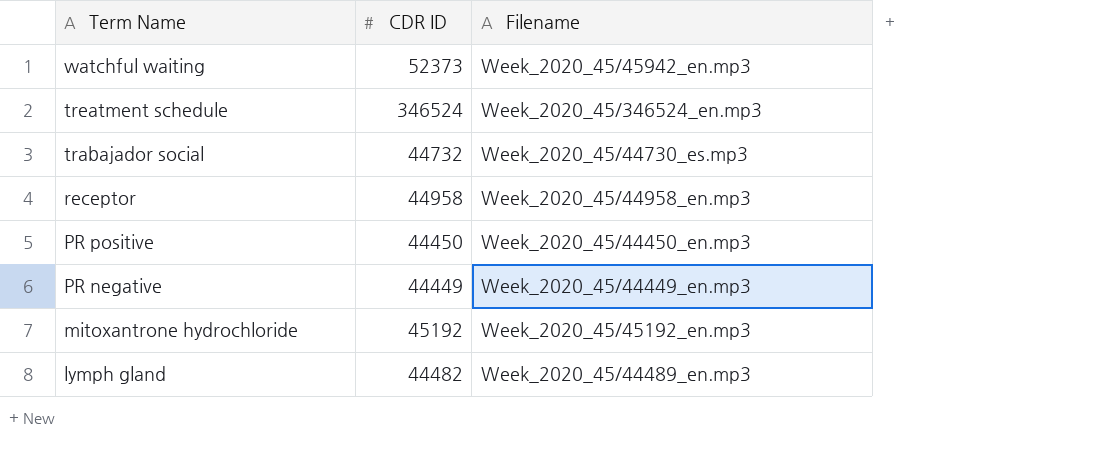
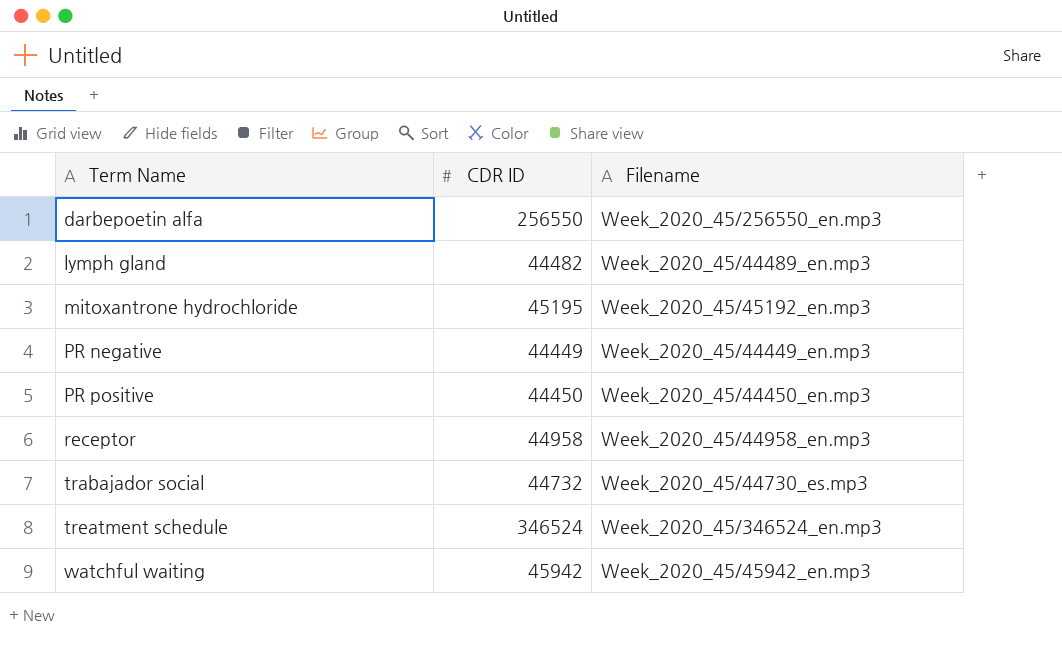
row order: Term Name descending -> Term Name ascending
row darbepoetin alfa: none -> 256550 | Week_2020_45/256550_en.mp3
mitoxantrone hydrochloride | CDR ID: 45192 -> 45195
watchful waiting | CDR ID: 52373 -> 45942

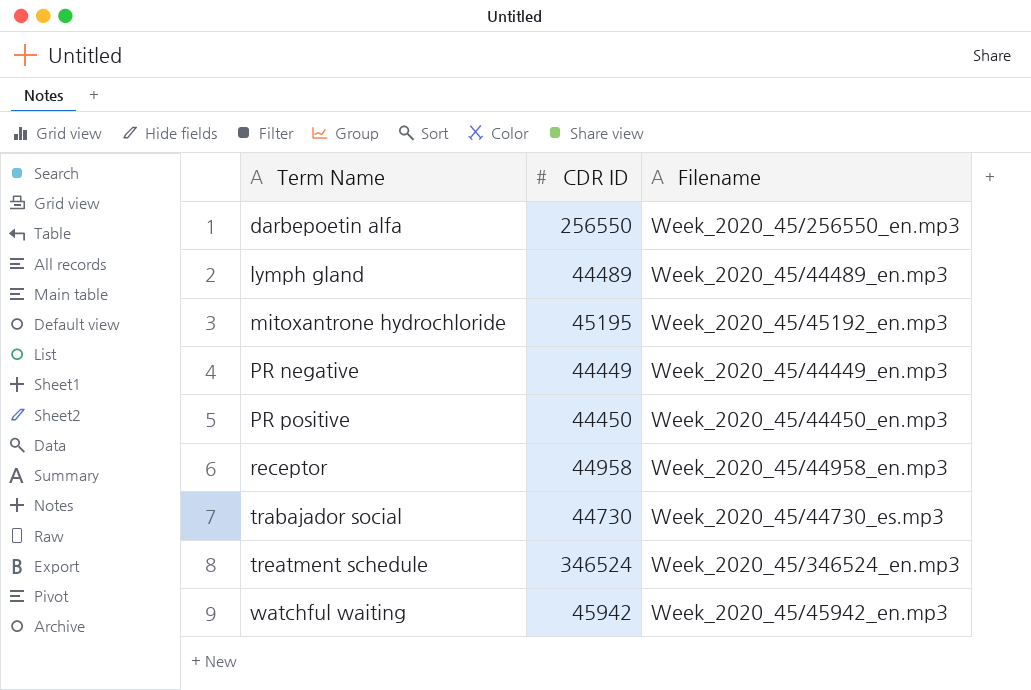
lymph gland | CDR ID: 44482 -> 44489
trabajador social | CDR ID: 44732 -> 44730

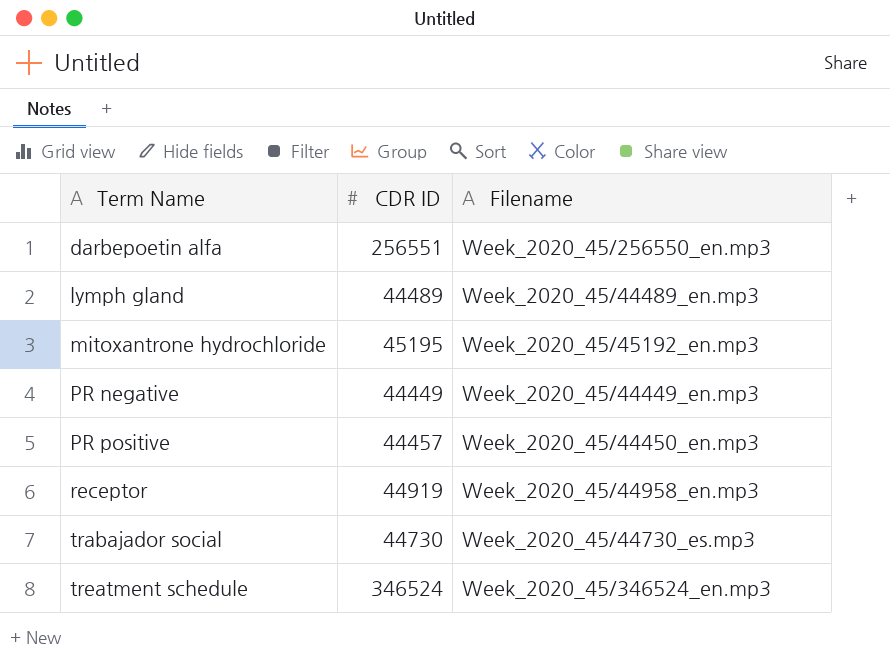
row watchful waiting: 45942 | Week_2020_45/45942_en.mp3 -> none
darbepoetin alfa | CDR ID: 256550 -> 256551
PR positive | CDR ID: 44450 -> 44457
receptor | CDR ID: 44958 -> 44919

